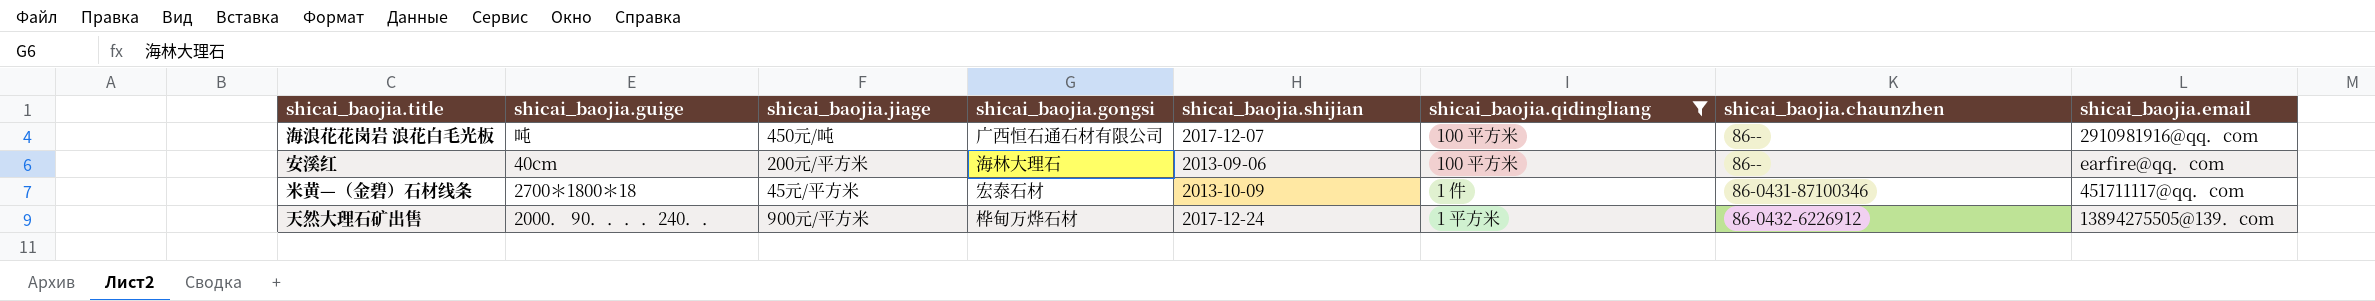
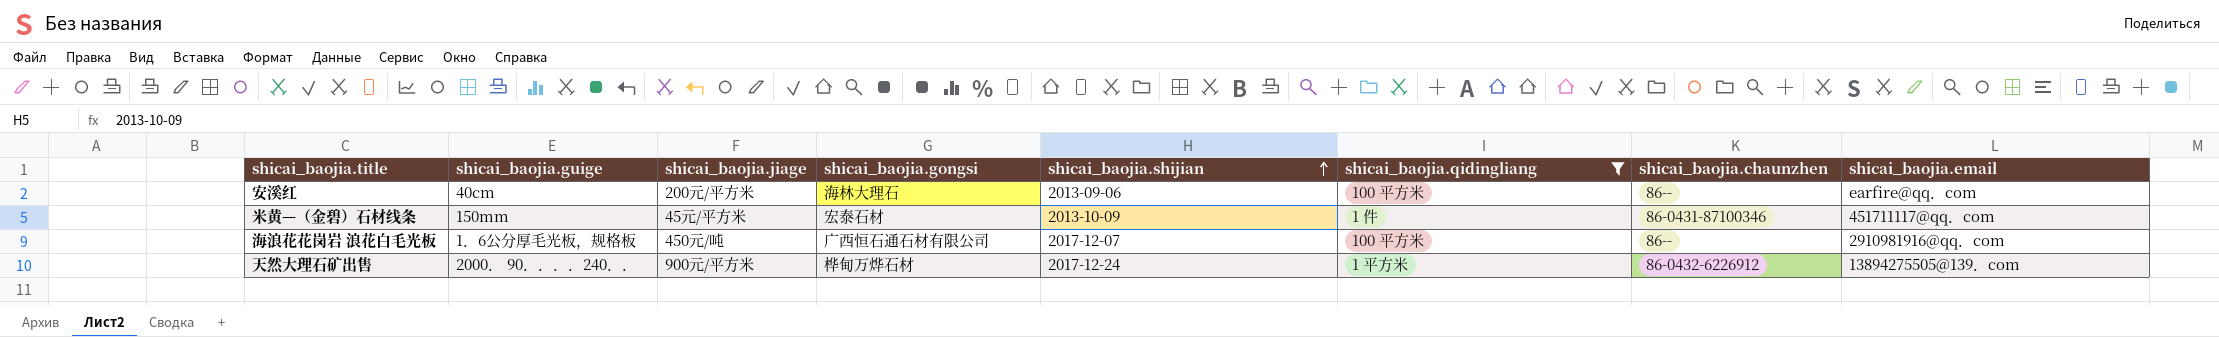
row order: none -> shicai_baojia.shijian ascending
米黄—（金碧）石材线条 | shicai_baojia.guige: 2700＊1800＊18 -> 150mm
海浪花花岗岩 浪花白毛光板 | shicai_baojia.guige: 吨 -> 1．6公分厚毛光板，规格板

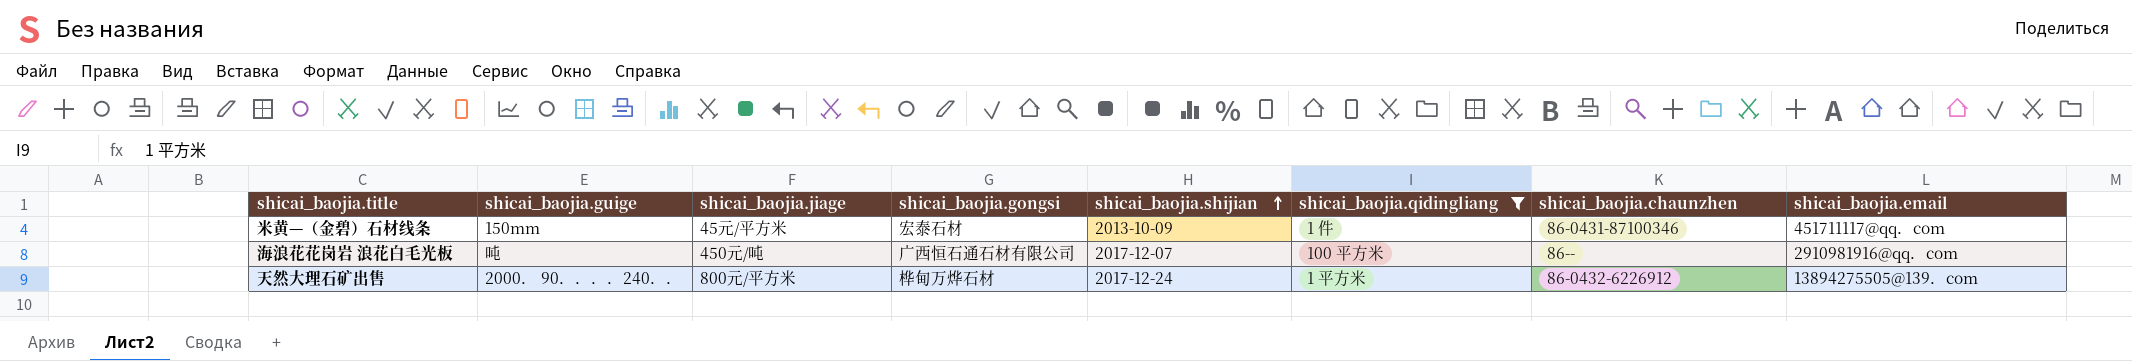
row 安溪红: 40cm | 200元/平方米 | 海林大理石 | 2013-09-06 | 100 平方米 | 86-- | earfire@qq．com -> none
海浪花花岗岩 浪花白毛光板 | shicai_baojia.guige: 1．6公分厚毛光板，规格板 -> 吨
天然大理石矿出售 | shicai_baojia.jiage: 900元/平方米 -> 800元/平方米

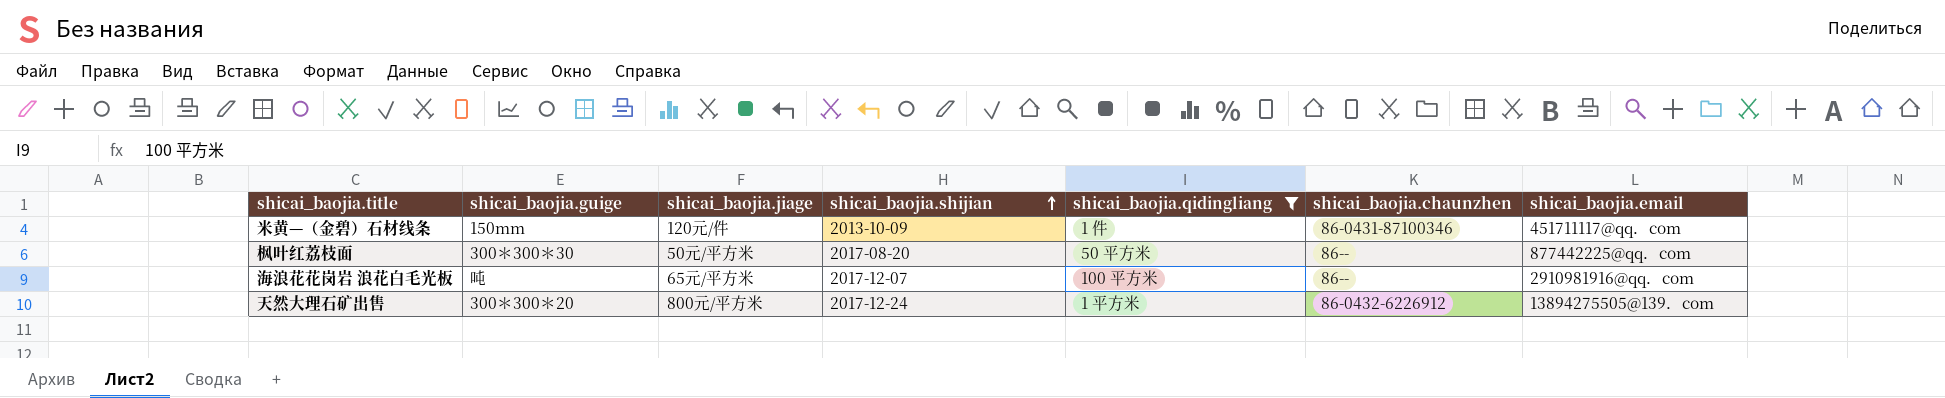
column shicai_baojia.gongsi | position: 4 -> none
米黄—（金碧）石材线条 | shicai_baojia.jiage: 45元/平方米 -> 120元/件
row 枫叶红荔枝面: none -> 300＊300＊30 | 50元/平方米 | 2017-08-20 | 50 平方米 | 86-- | 877442225@qq．com
海浪花花岗岩 浪花白毛光板 | shicai_baojia.jiage: 450元/吨 -> 65元/平方米
天然大理石矿出售 | shicai_baojia.guige: 2000． 90．．．．240．． -> 300＊300＊20

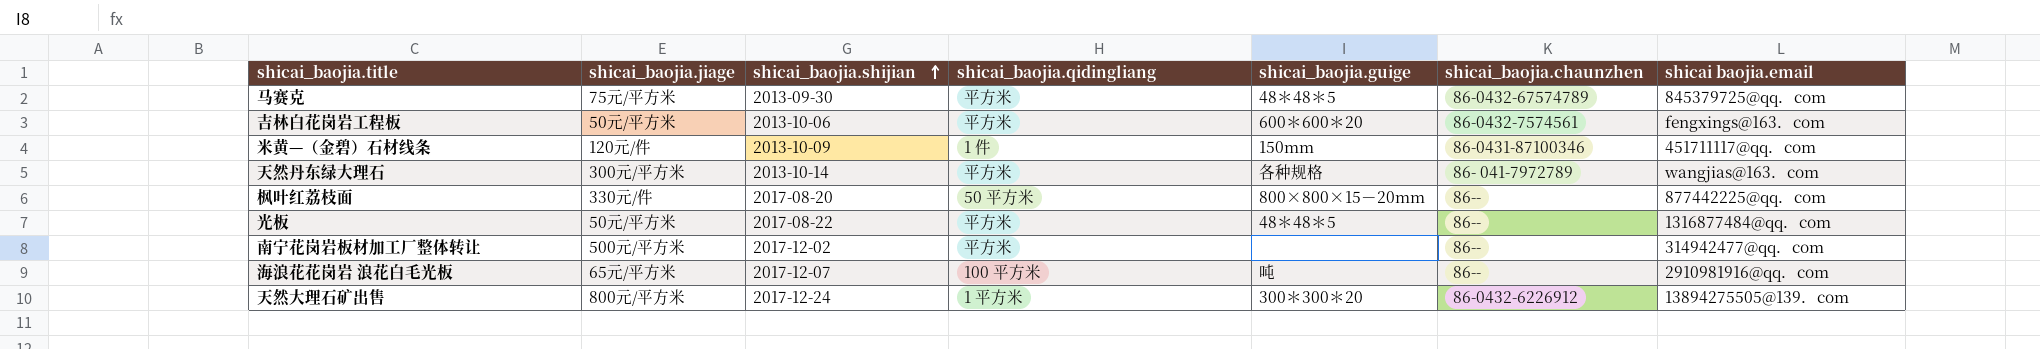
filter: shicai_baojia.qidingliang != 平方米 -> none
column shicai_baojia.guige | position: 2 -> 5
column name: shicai_baojia.email -> shicai baojia.email
枫叶红荔枝面 | shicai_baojia.jiage: 50元/平方米 -> 330元/件
枫叶红荔枝面 | shicai_baojia.guige: 300＊300＊30 -> 800×800×15－20mm

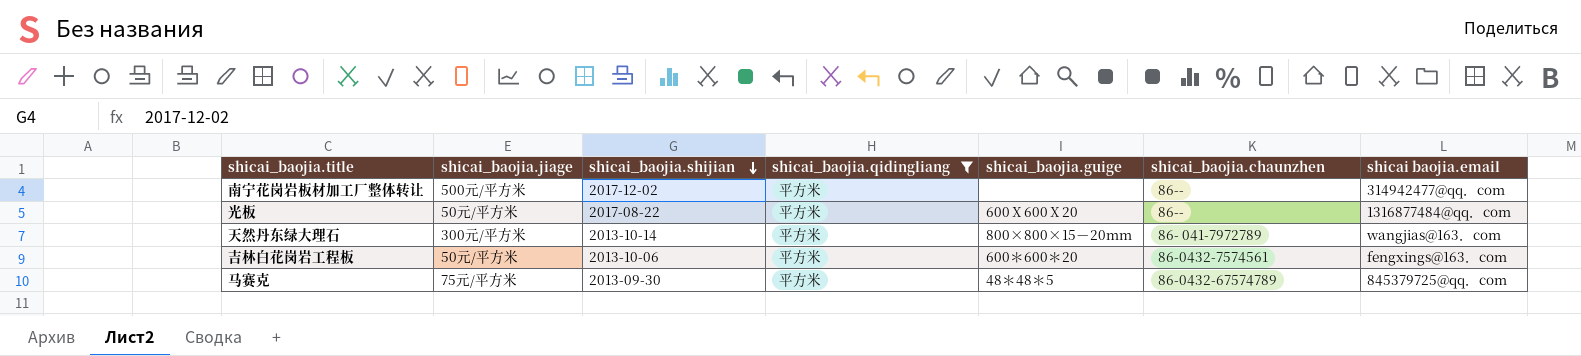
filter: none -> shicai_baojia.qidingliang = 平方米
row order: shicai_baojia.shijian ascending -> shicai_baojia.shijian descending
光板 | shicai_baojia.guige: 48＊48＊5 -> 600Ⅹ600Ⅹ20
天然丹东绿大理石 | shicai_baojia.guige: 各种规格 -> 800×800×15－20mm

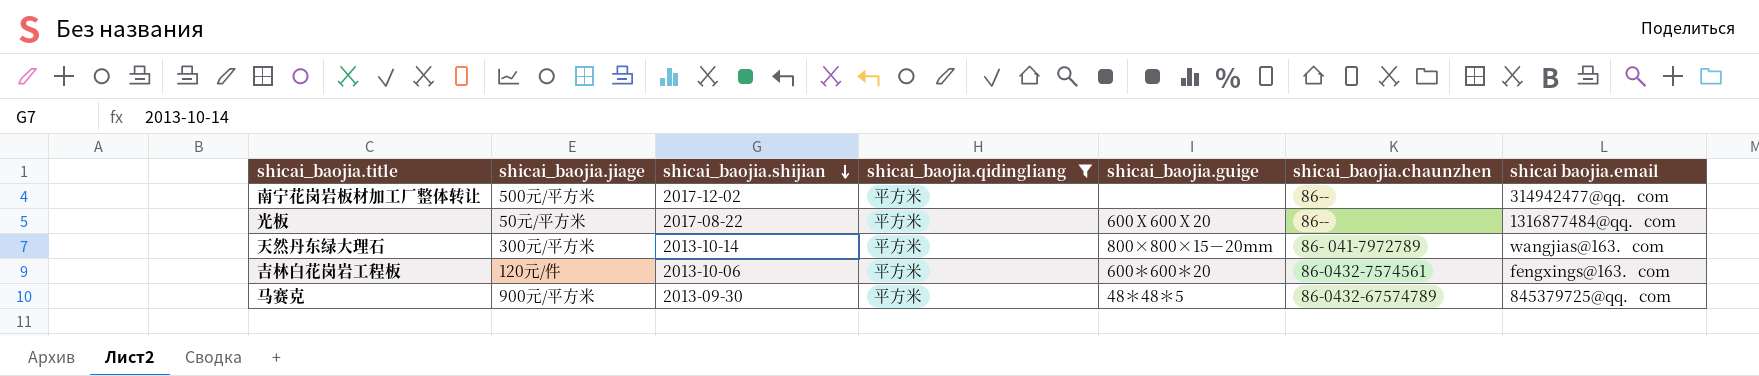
吉林白花岗岩工程板 | shicai_baojia.jiage: 50元/平方米 -> 120元/件
马赛克 | shicai_baojia.jiage: 75元/平方米 -> 900元/平方米

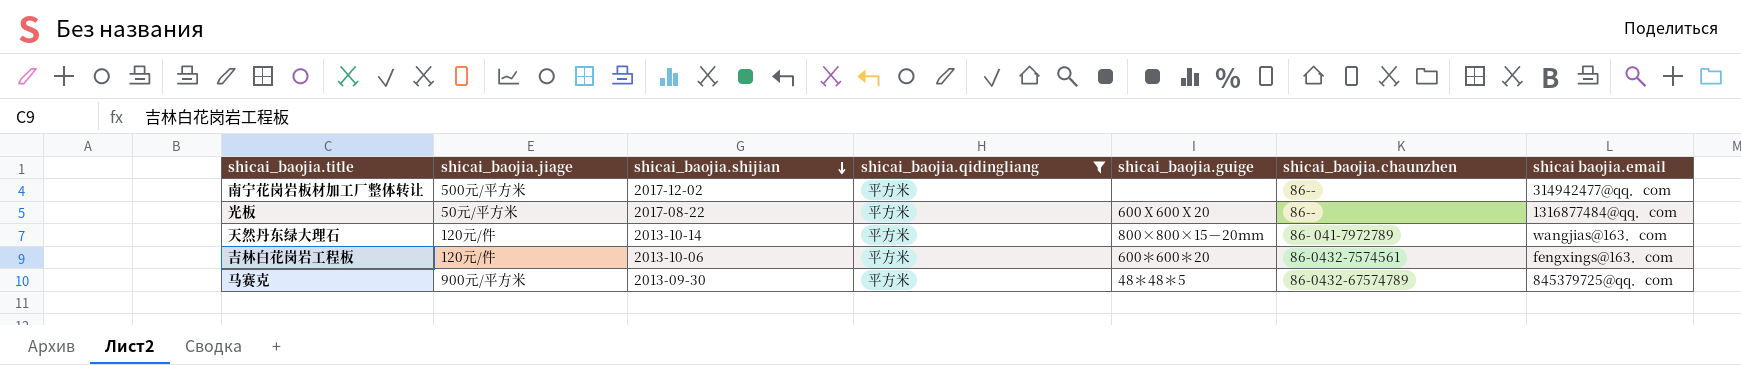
天然丹东绿大理石 | shicai_baojia.jiage: 300元/平方米 -> 120元/件

